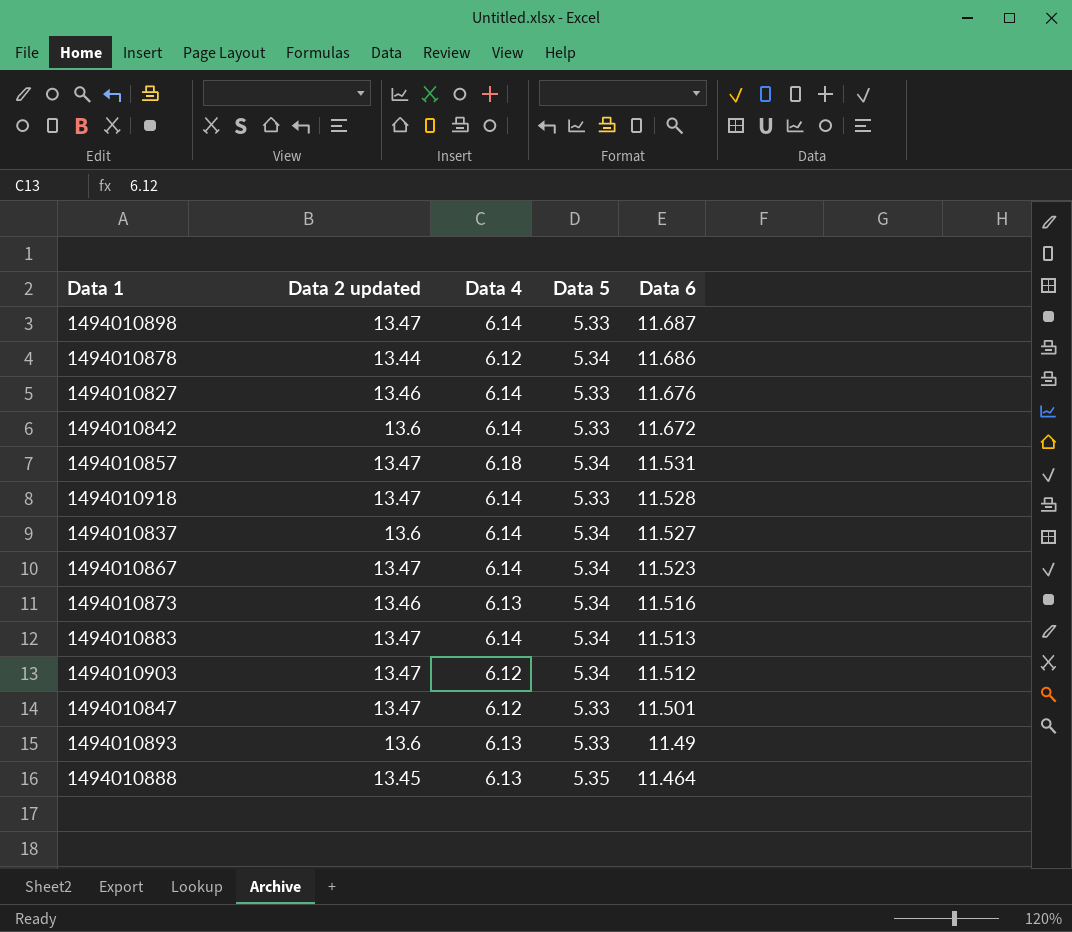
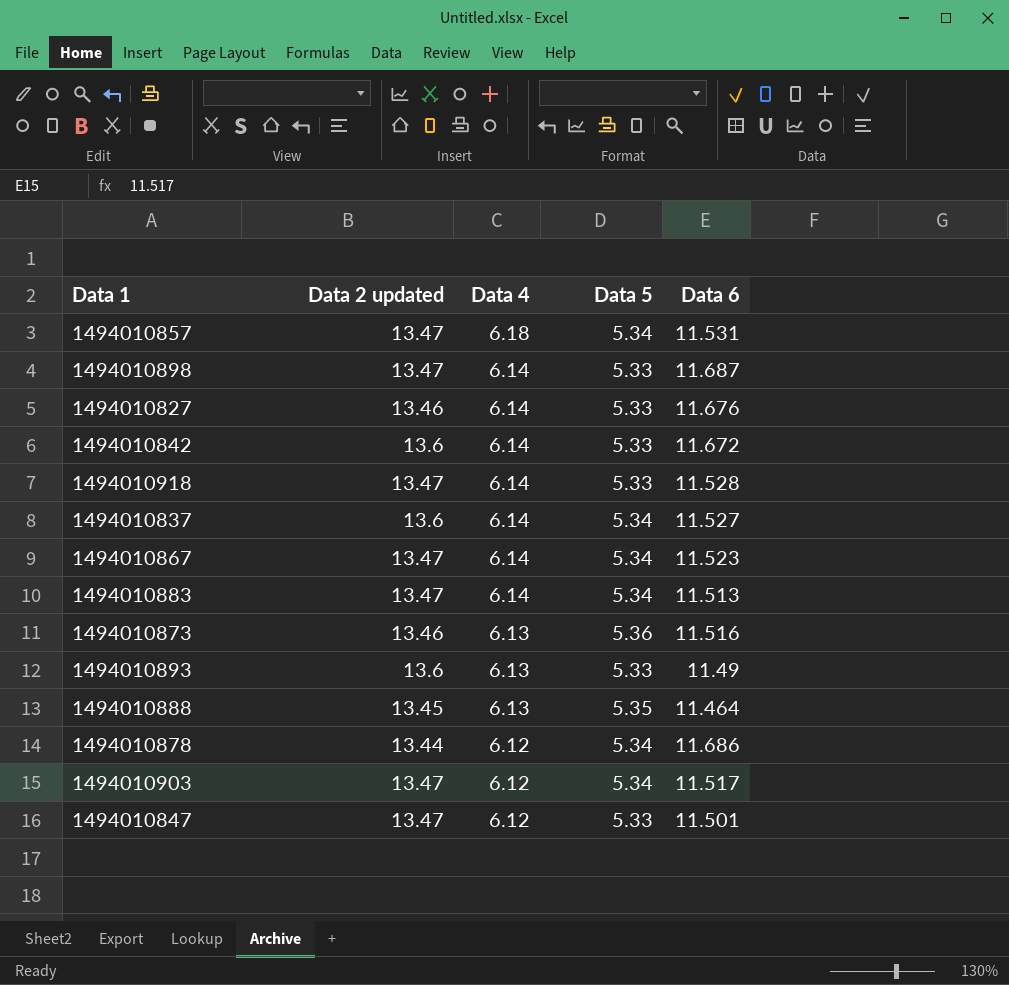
row order: Data 6 descending -> Data 4 descending
1494010873 | Data 5: 5.34 -> 5.36
1494010903 | Data 6: 11.512 -> 11.517

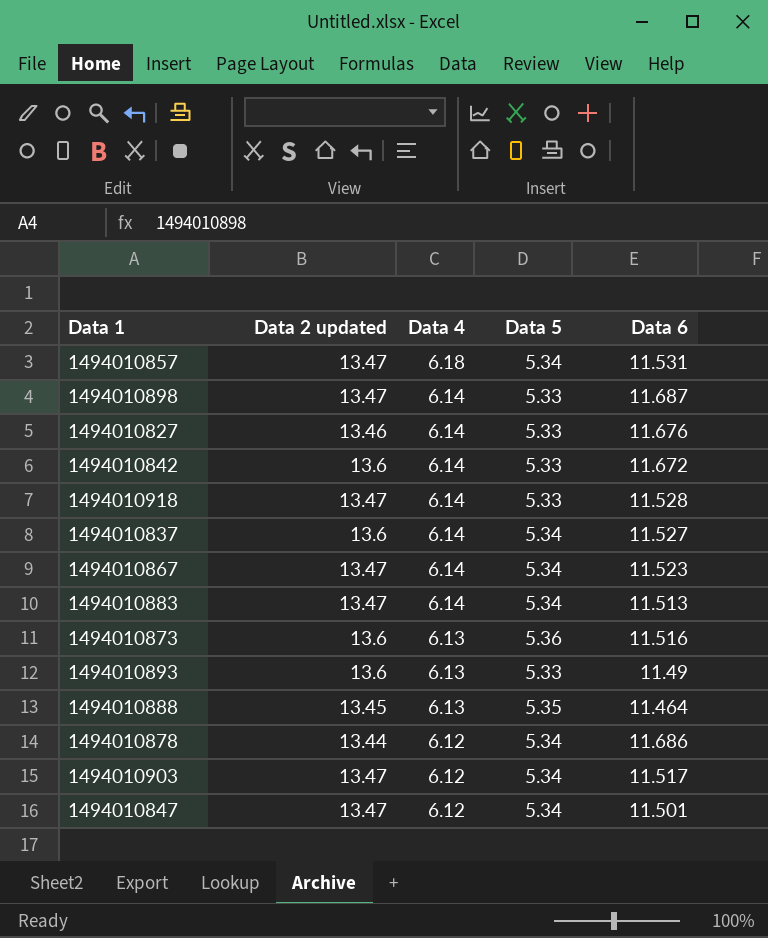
1494010873 | Data 2 updated: 13.46 -> 13.6
1494010847 | Data 5: 5.33 -> 5.34

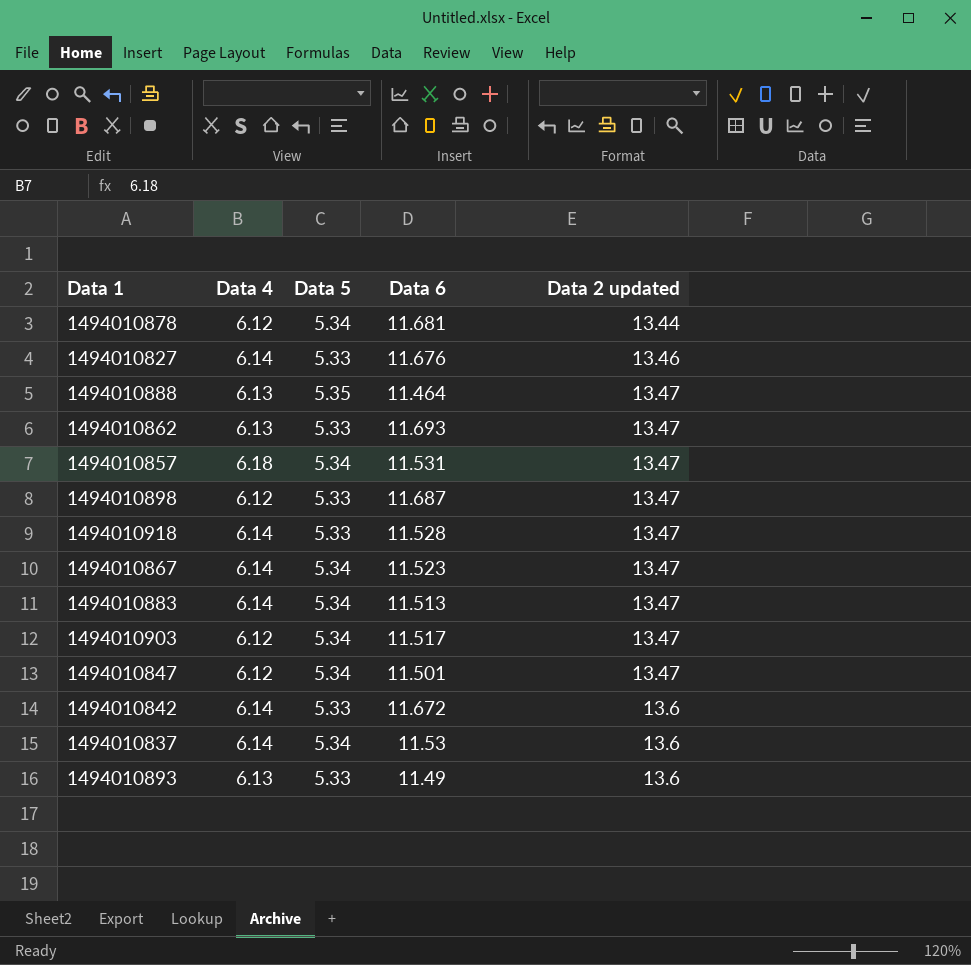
row order: Data 4 descending -> Data 2 updated ascending
column Data 2 updated | position: 2 -> 5
row 1494010873: 13.6 | 6.13 | 5.36 | 11.516 -> none
1494010878 | Data 6: 11.686 -> 11.681
1494010888 | Data 2 updated: 13.45 -> 13.47
row 1494010862: none -> 6.13 | 5.33 | 11.693 | 13.47
1494010898 | Data 4: 6.14 -> 6.12
1494010837 | Data 6: 11.527 -> 11.53

